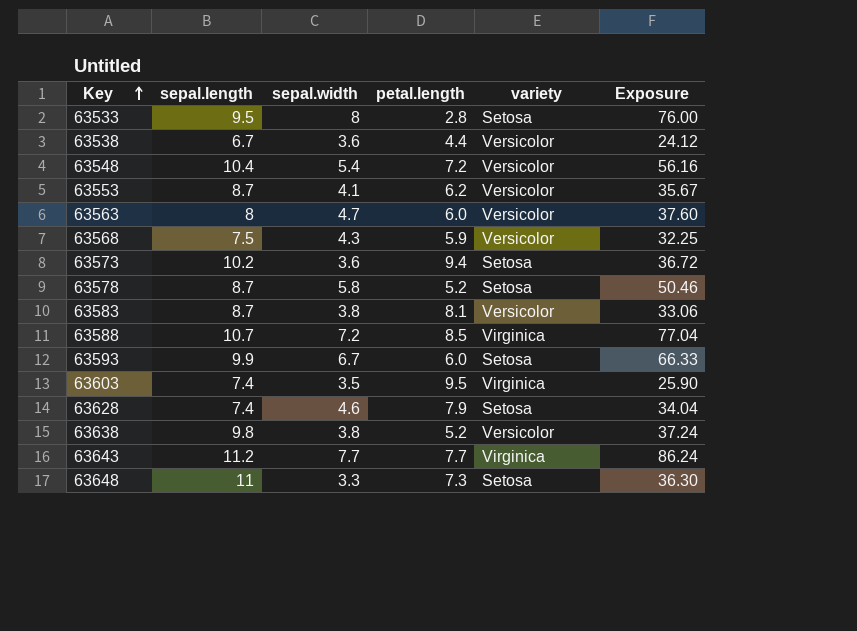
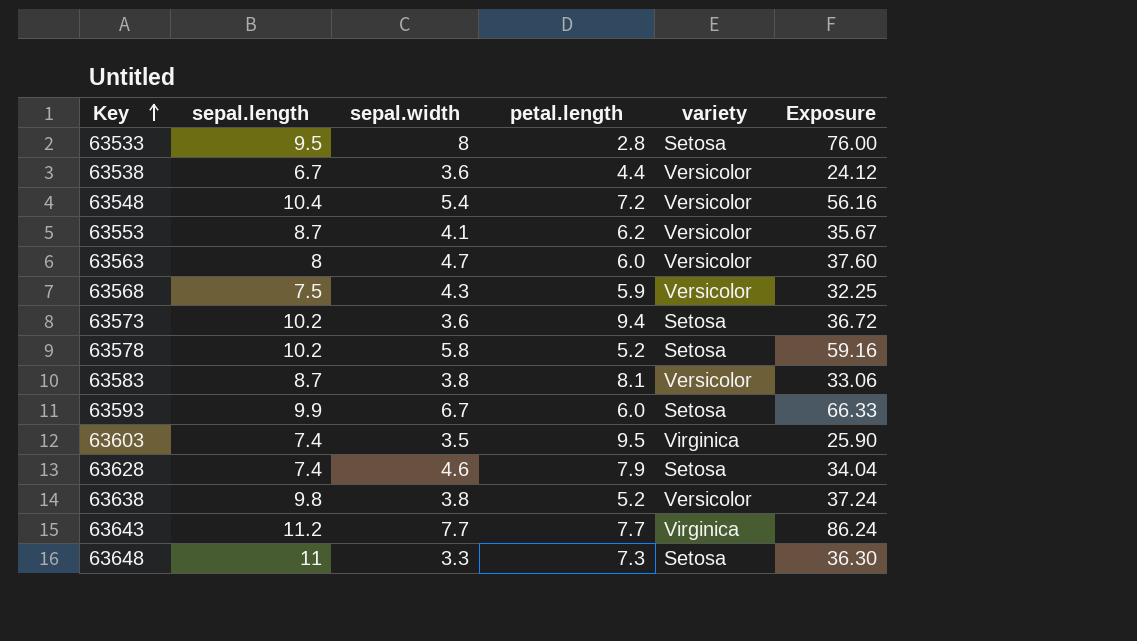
row 63588: 10.7 | 7.2 | 8.5 | Virginica | 77.04 -> none
63578 | sepal.length: 8.7 -> 10.2
63578 | Exposure: 50.46 -> 59.16

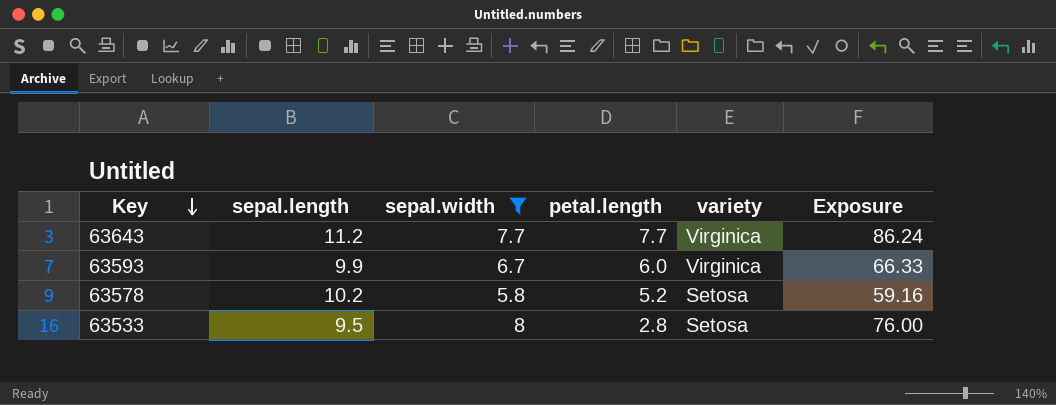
filter: none -> sepal.width >= 5.8
row order: Key ascending -> Key descending
63593 | variety: Setosa -> Virginica

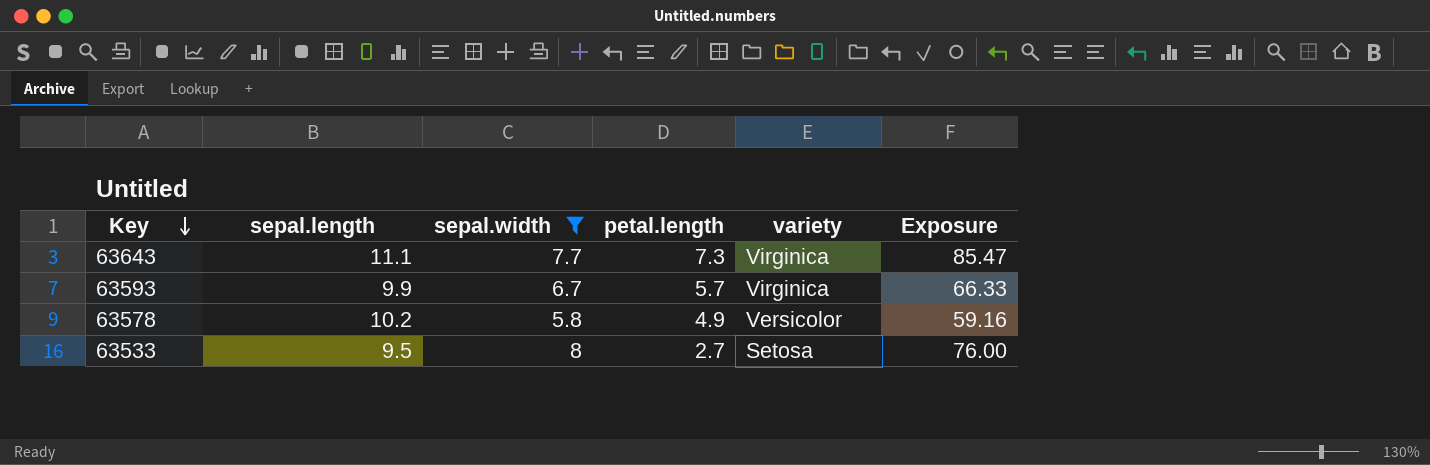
63643 | sepal.length: 11.2 -> 11.1
63643 | petal.length: 7.7 -> 7.3
63643 | Exposure: 86.24 -> 85.47
63593 | petal.length: 6.0 -> 5.7
63578 | petal.length: 5.2 -> 4.9
63578 | variety: Setosa -> Versicolor
63533 | petal.length: 2.8 -> 2.7

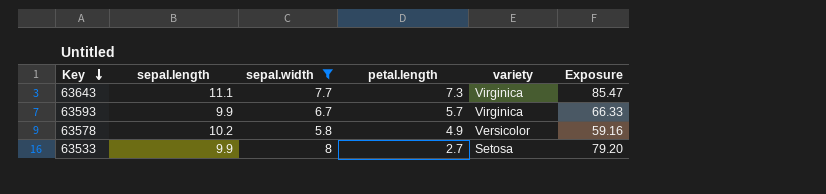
63533 | sepal.length: 9.5 -> 9.9
63533 | Exposure: 76.00 -> 79.20

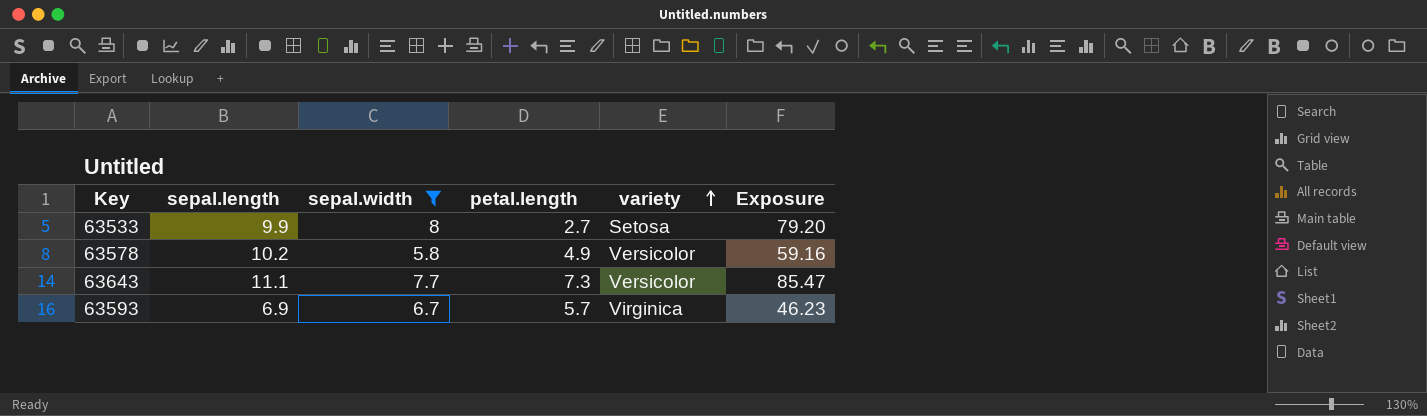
row order: Key descending -> variety ascending
63643 | variety: Virginica -> Versicolor
63593 | sepal.length: 9.9 -> 6.9
63593 | Exposure: 66.33 -> 46.23

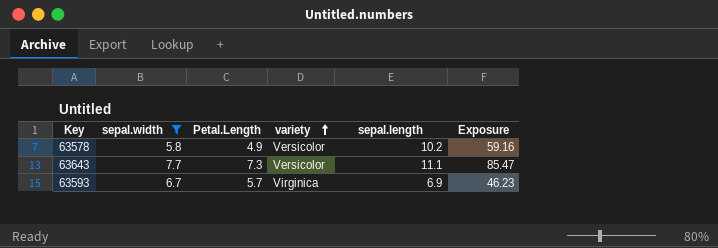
column name: petal.length -> Petal.Length
column sepal.length | position: 2 -> 5
row 63533: 9.9 | 8 | 2.7 | Setosa | 79.20 -> none

